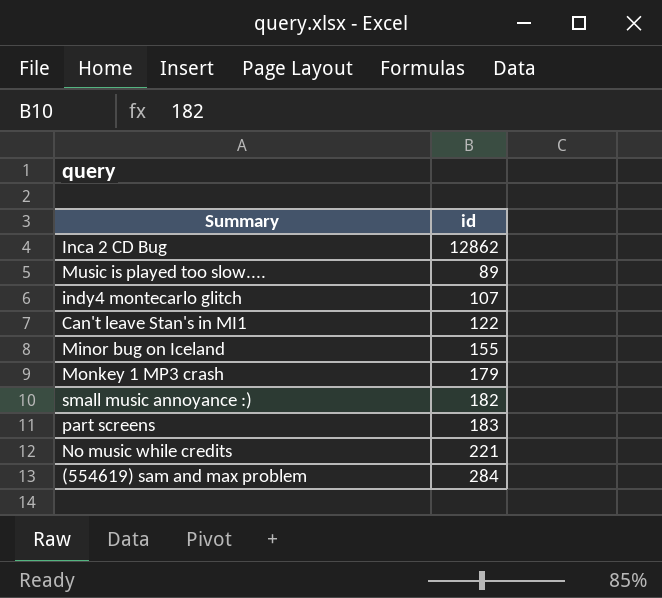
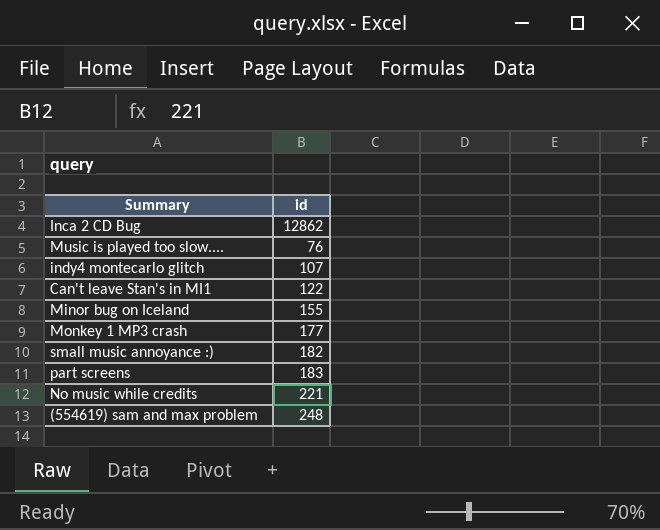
Music is played too slow.... | id: 89 -> 76
Monkey 1 MP3 crash | id: 179 -> 177
(554619) sam and max problem | id: 284 -> 248

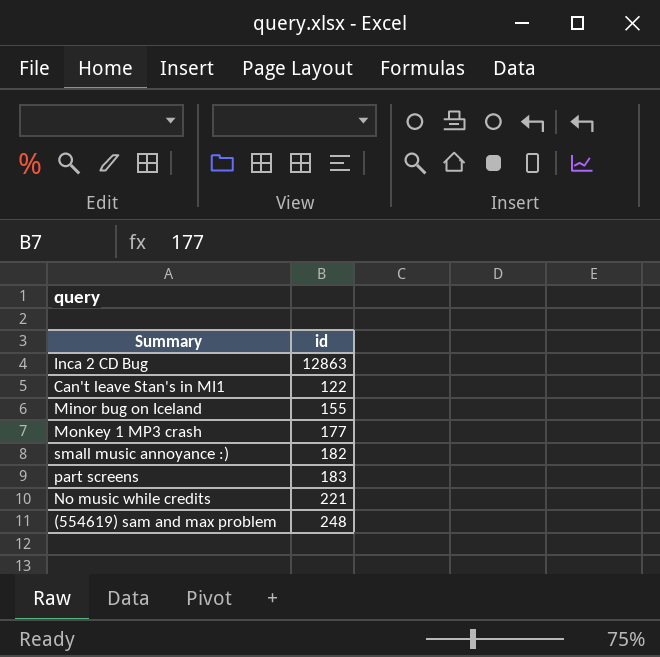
row Music is played too slow....: 76 -> none
row indy4 montecarlo glitch: 107 -> none
Inca 2 CD Bug | id: 12862 -> 12863

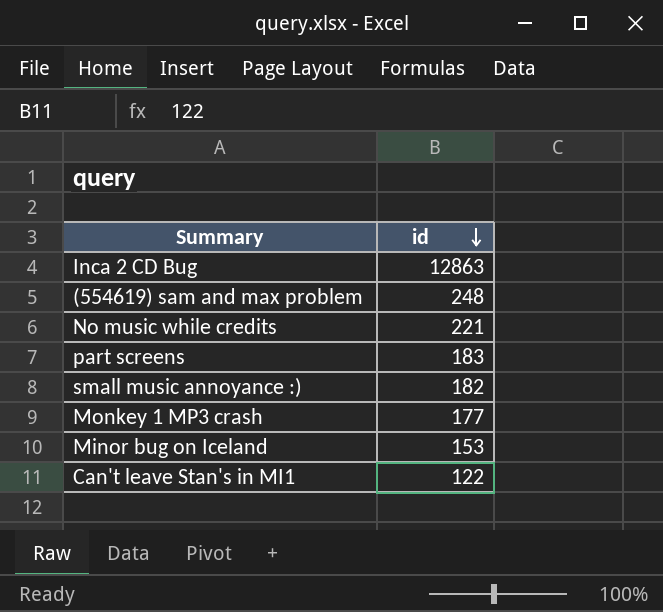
row order: none -> id descending
Minor bug on Iceland | id: 155 -> 153

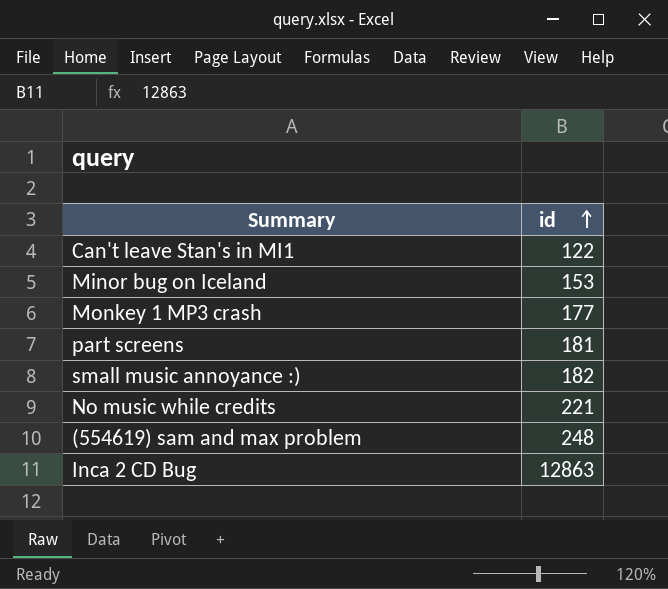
row order: id descending -> id ascending
part screens | id: 183 -> 181

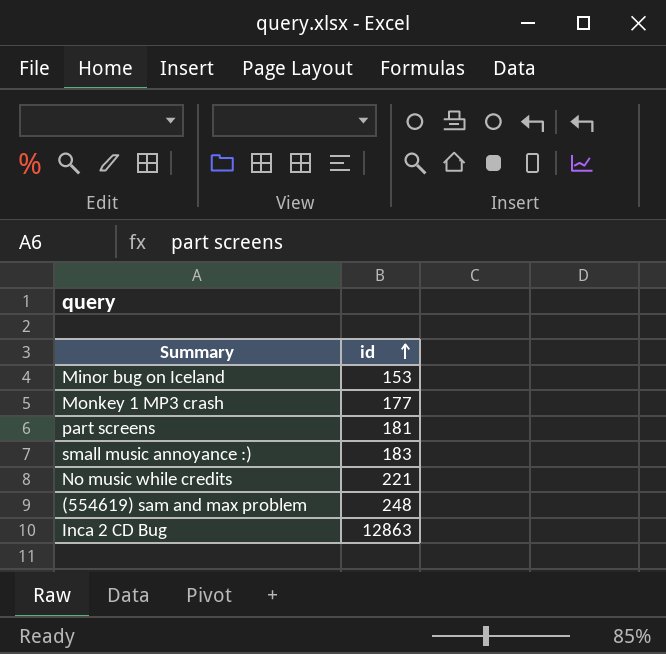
row Can't leave Stan's in MI1: 122 -> none
small music annoyance :) | id: 182 -> 183

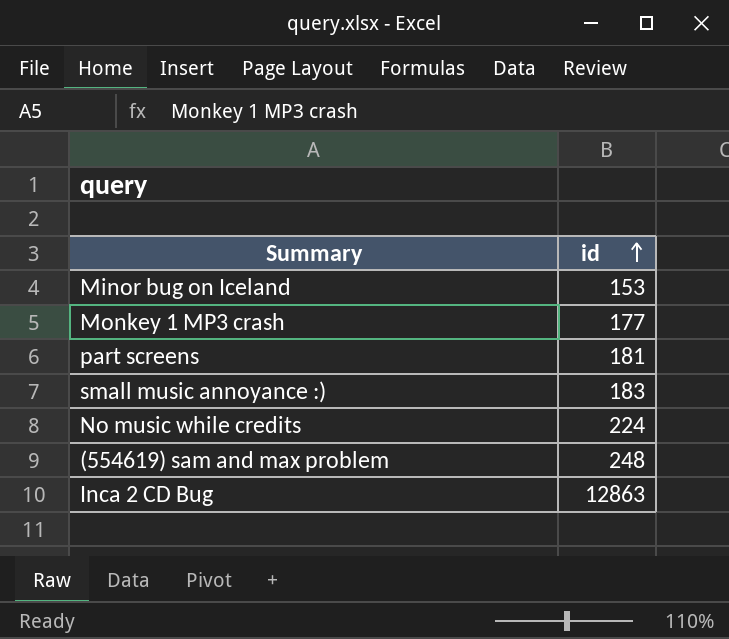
No music while credits | id: 221 -> 224

